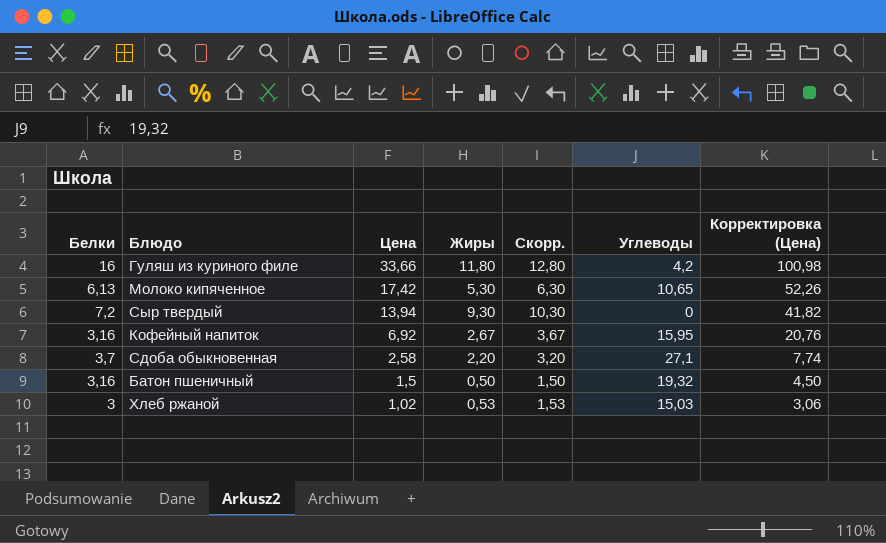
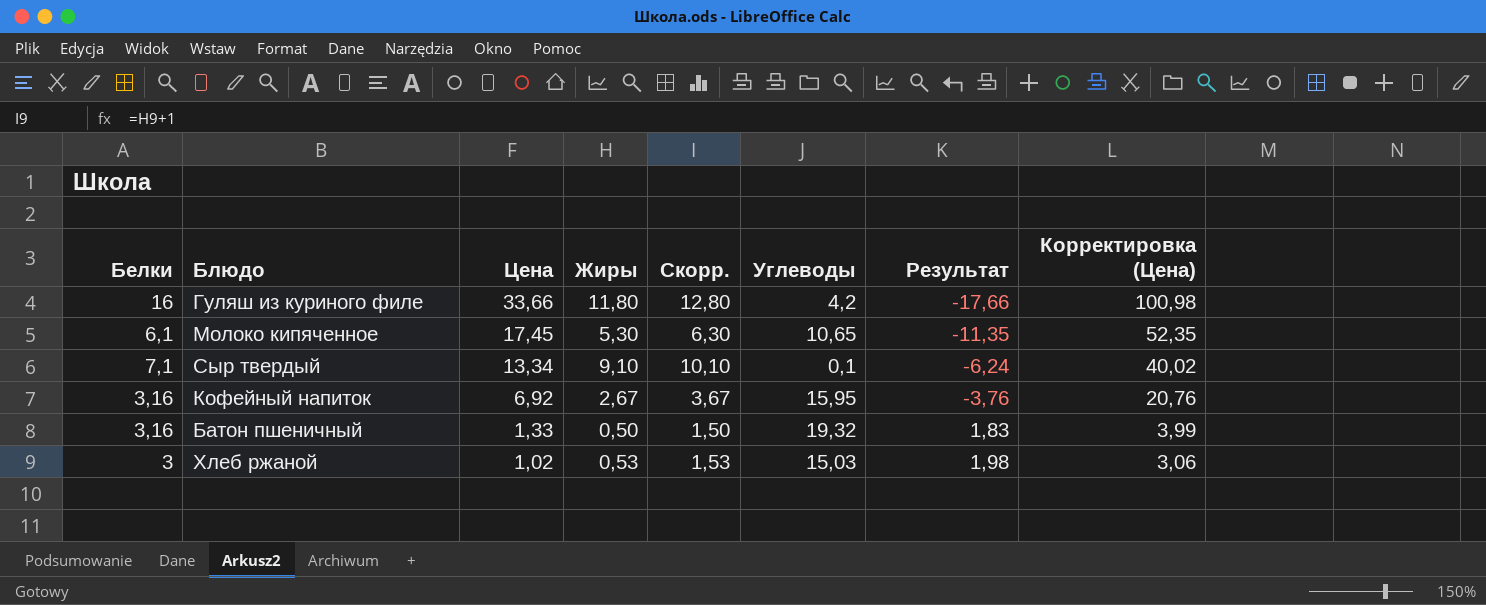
column Результат | formula: none -> [Белки] - [Цена]
row Сдоба обыкновенная: 3,7 | 2,58 | 2,20 | 3,20 | 27,1 | 7,74 -> none
Молоко кипяченное | Белки: 6,13 -> 6,1
Молоко кипяченное | Цена: 17,42 -> 17,45
Молоко кипяченное | Корректировка (Цена): 52,26 -> 52,35
Сыр твердый | Белки: 7,2 -> 7,1
Сыр твердый | Цена: 13,94 -> 13,34
Сыр твердый | Жиры: 9,30 -> 9,10
Сыр твердый | Скорр.: 10,30 -> 10,10
Сыр твердый | Углеводы: 0 -> 0,1
Сыр твердый | Корректировка (Цена): 41,82 -> 40,02
Батон пшеничный | Цена: 1,5 -> 1,33
Батон пшеничный | Корректировка (Цена): 4,50 -> 3,99

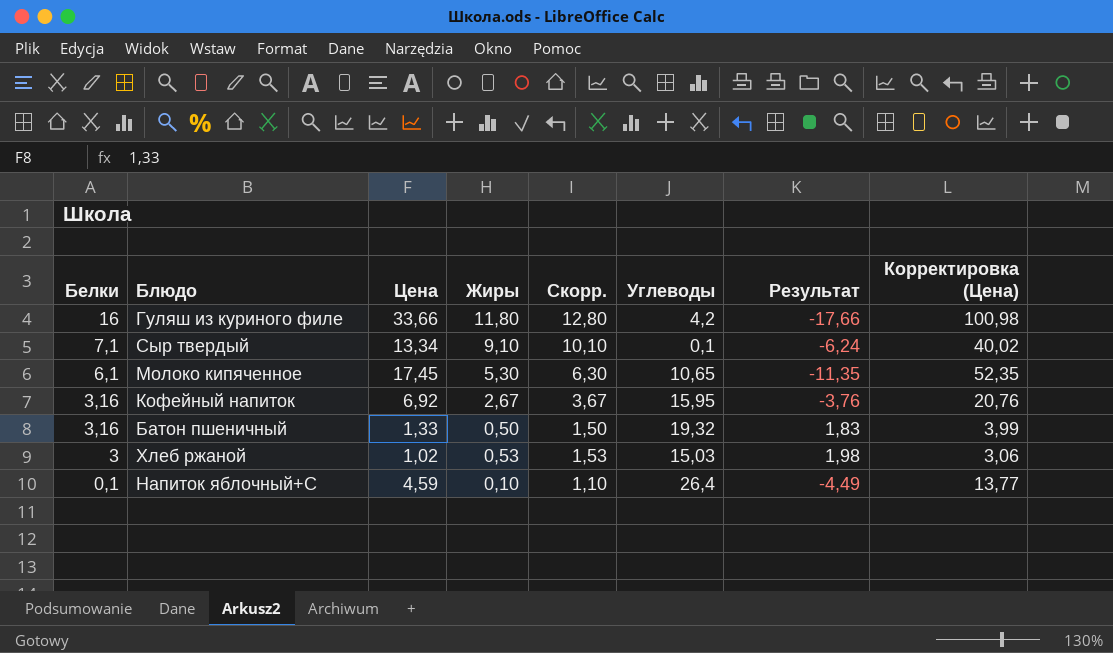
row order: Цена descending -> Белки descending
row Напиток яблочный+С: none -> 0,1 | 4,59 | 0,10 | 1,10 | 26,4 | -4,49 | 13,77

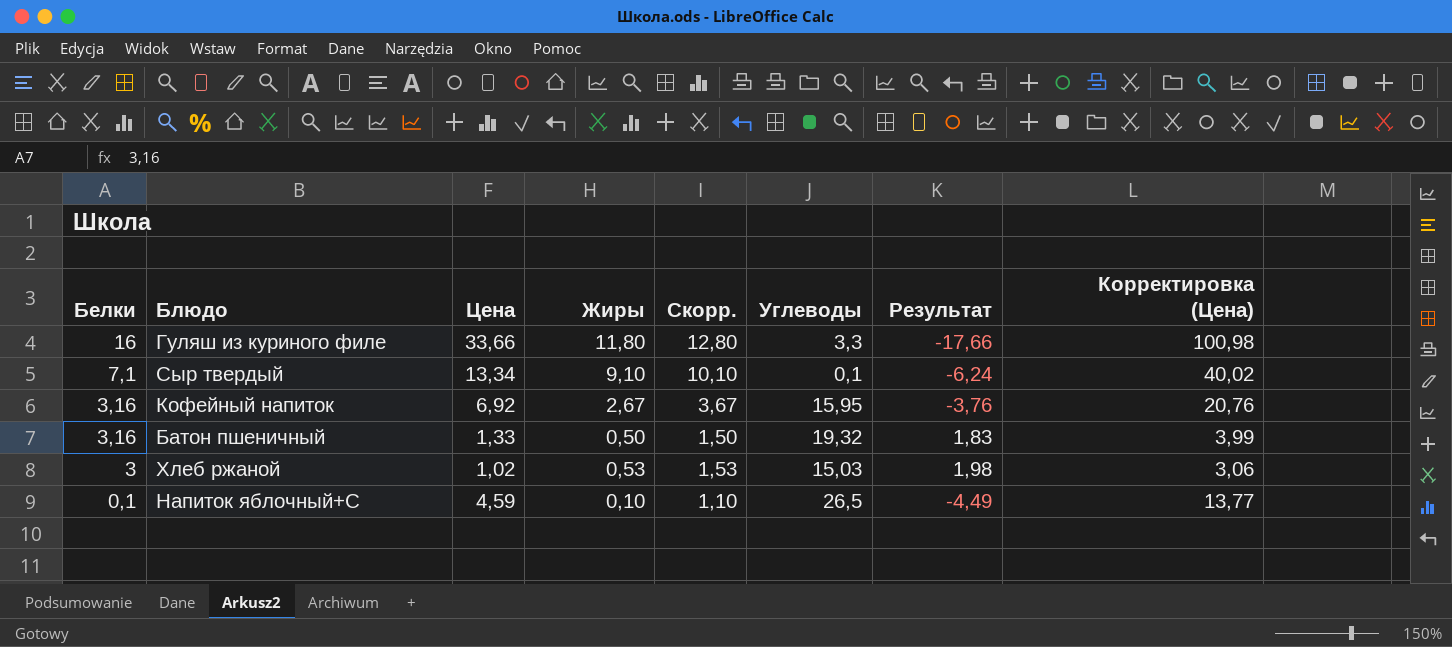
row Молоко кипяченное: 6,1 | 17,45 | 5,30 | 6,30 | 10,65 | -11,35 | 52,35 -> none
Гуляш из куриного филе | Углеводы: 4,2 -> 3,3
Напиток яблочный+С | Углеводы: 26,4 -> 26,5

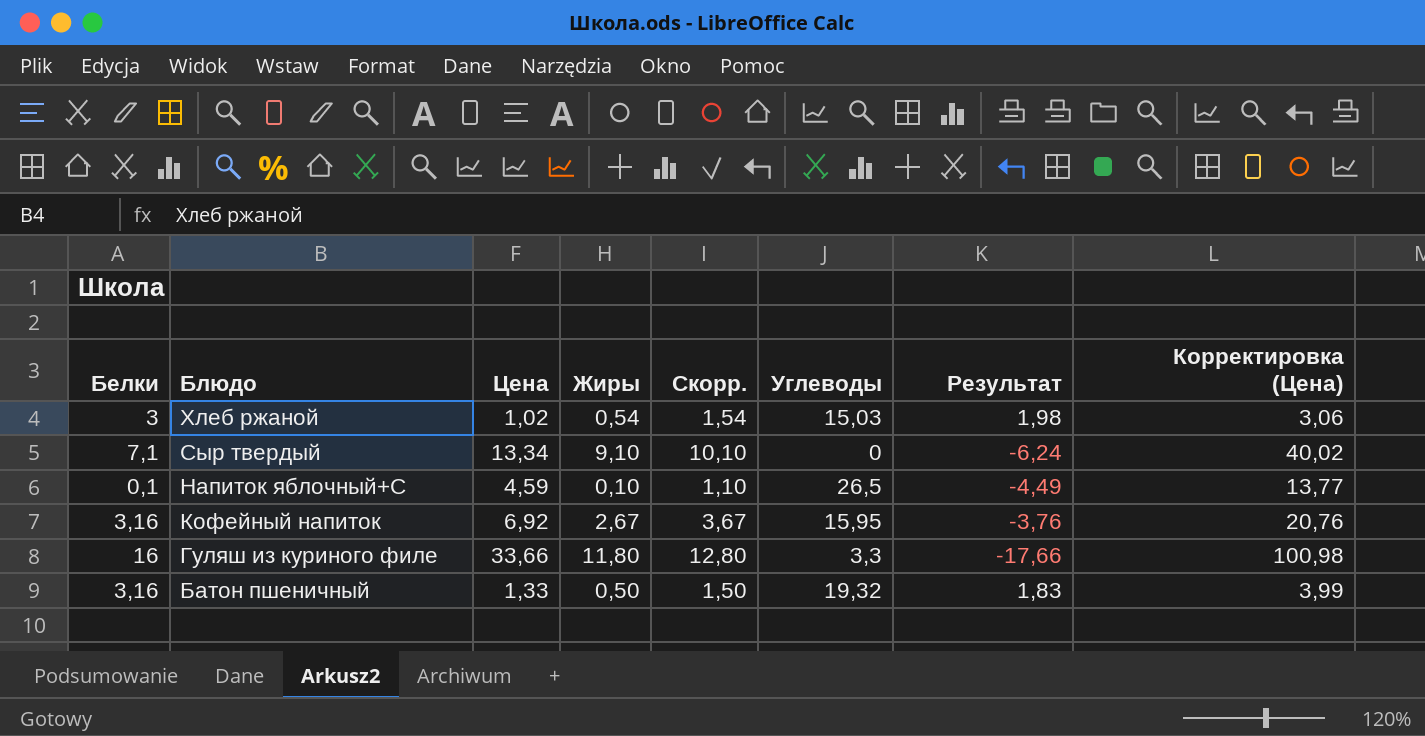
row order: Белки descending -> Блюдо descending
Хлеб ржаной | Жиры: 0,53 -> 0,54
Хлеб ржаной | Скорр.: 1,53 -> 1,54
Сыр твердый | Углеводы: 0,1 -> 0

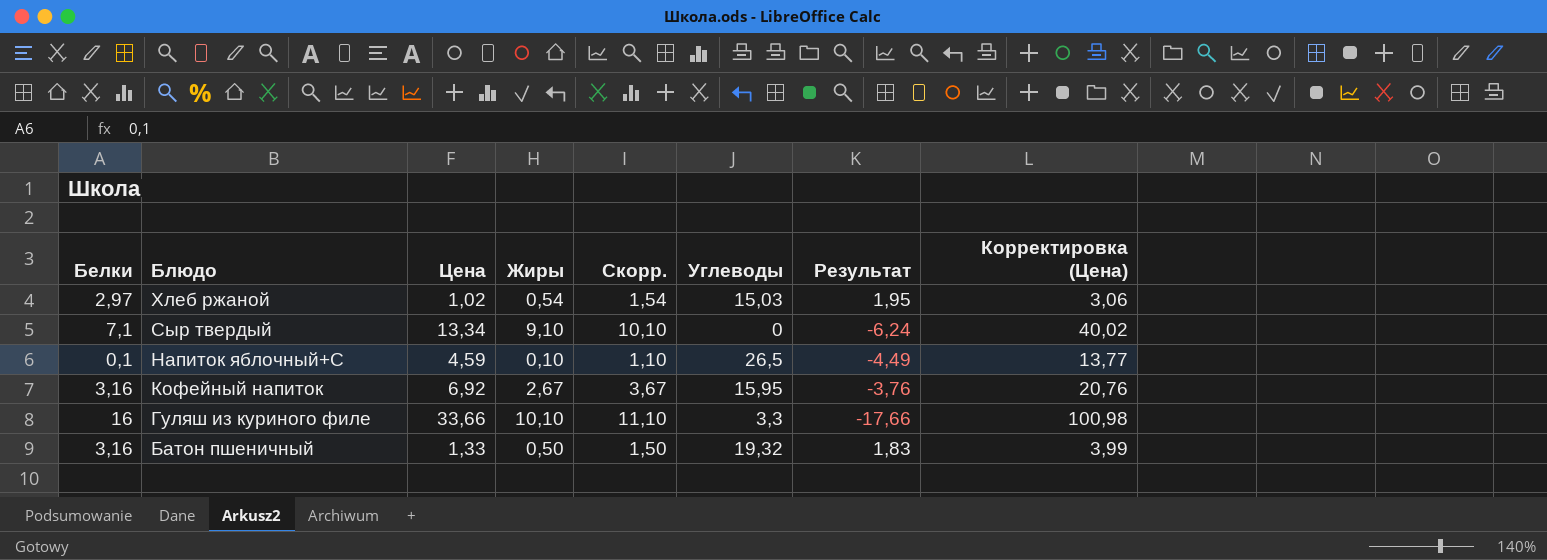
Хлеб ржаной | Белки: 3 -> 2,97
Хлеб ржаной | Результат: 1,98 -> 1,95
Гуляш из куриного филе | Жиры: 11,80 -> 10,10
Гуляш из куриного филе | Скорр.: 12,80 -> 11,10

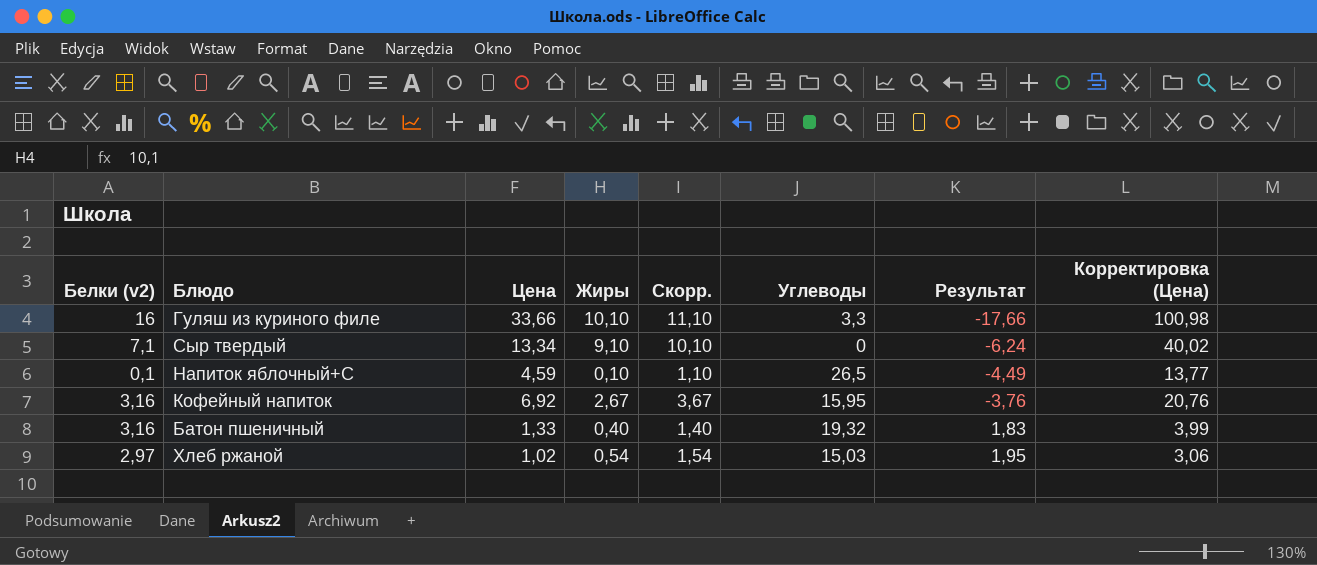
row order: Блюдо descending -> Результат ascending
column name: Белки -> Белки (v2)
Батон пшеничный | Жиры: 0,50 -> 0,40
Батон пшеничный | Скорр.: 1,50 -> 1,40

